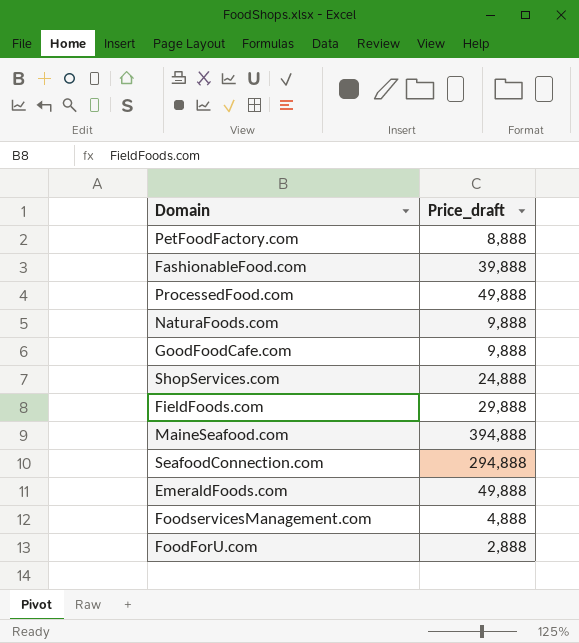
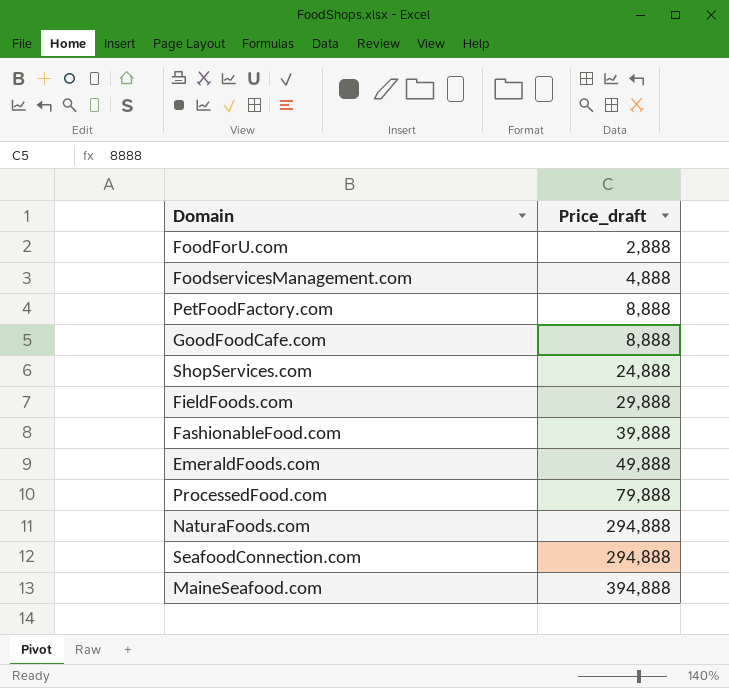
row order: none -> Price_draft ascending
GoodFoodCafe.com | Price_draft: 9,888 -> 8,888
ProcessedFood.com | Price_draft: 49,888 -> 79,888
NaturaFoods.com | Price_draft: 9,888 -> 294,888

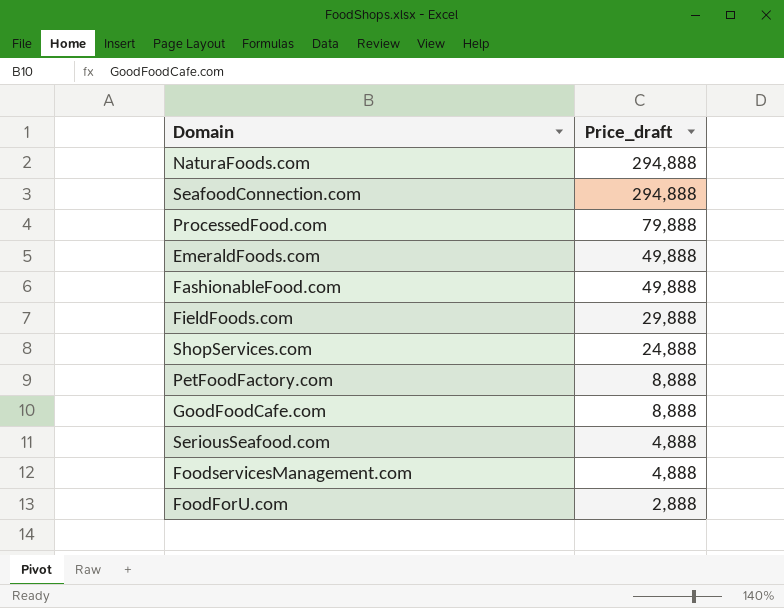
row order: Price_draft ascending -> Price_draft descending
row MaineSeafood.com: 394,888 -> none
FashionableFood.com | Price_draft: 39,888 -> 49,888
row SeriousSeafood.com: none -> 4,888

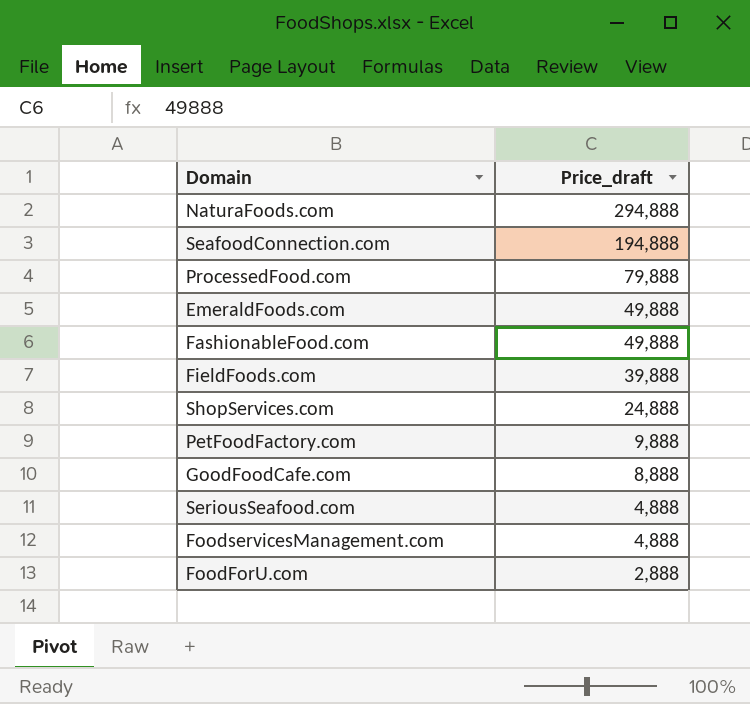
SeafoodConnection.com | Price_draft: 294,888 -> 194,888
FieldFoods.com | Price_draft: 29,888 -> 39,888
PetFoodFactory.com | Price_draft: 8,888 -> 9,888

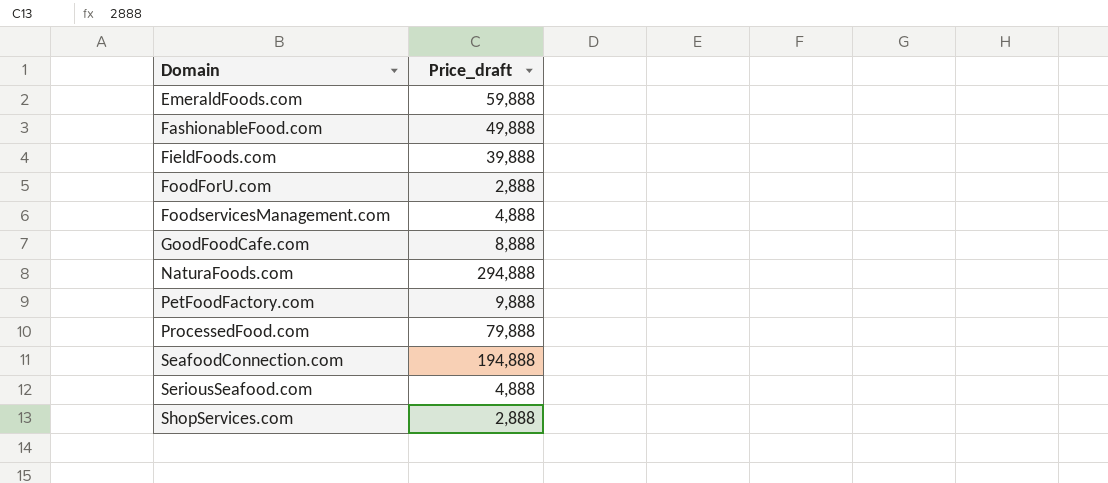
row order: Price_draft descending -> Domain ascending
EmeraldFoods.com | Price_draft: 49,888 -> 59,888
ShopServices.com | Price_draft: 24,888 -> 2,888

